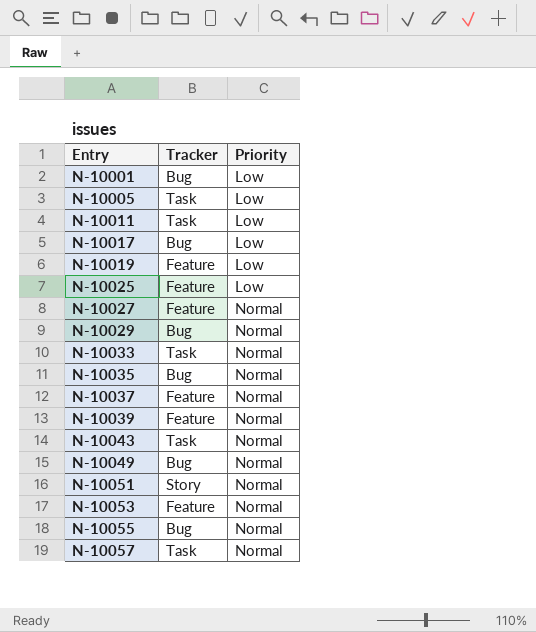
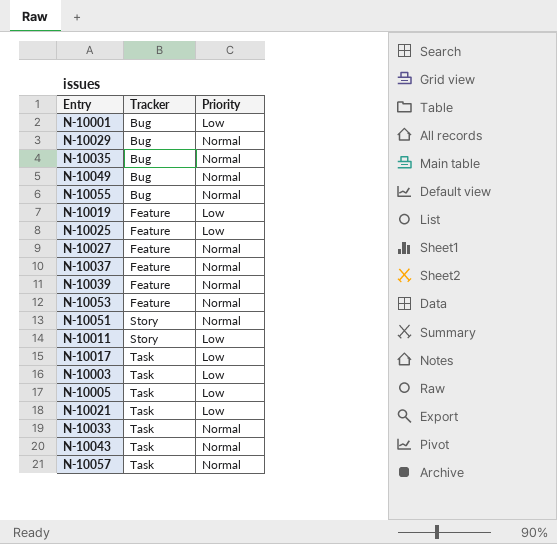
row order: Entry ascending -> Tracker ascending
N-10011 | Tracker: Task -> Story
N-10017 | Tracker: Bug -> Task
row N-10003: none -> Task | Low
row N-10021: none -> Task | Low

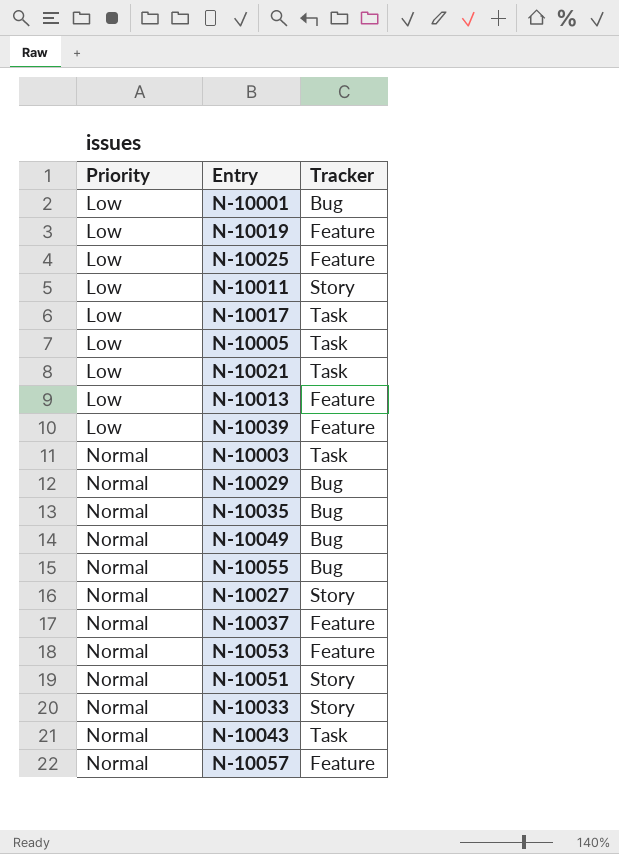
row order: Tracker ascending -> Priority ascending
column Priority | position: 3 -> 1
row N-10013: none -> Low | Feature
N-10039 | Priority: Normal -> Low
N-10003 | Priority: Low -> Normal
N-10027 | Tracker: Feature -> Story
N-10033 | Tracker: Task -> Story
N-10057 | Tracker: Task -> Feature

